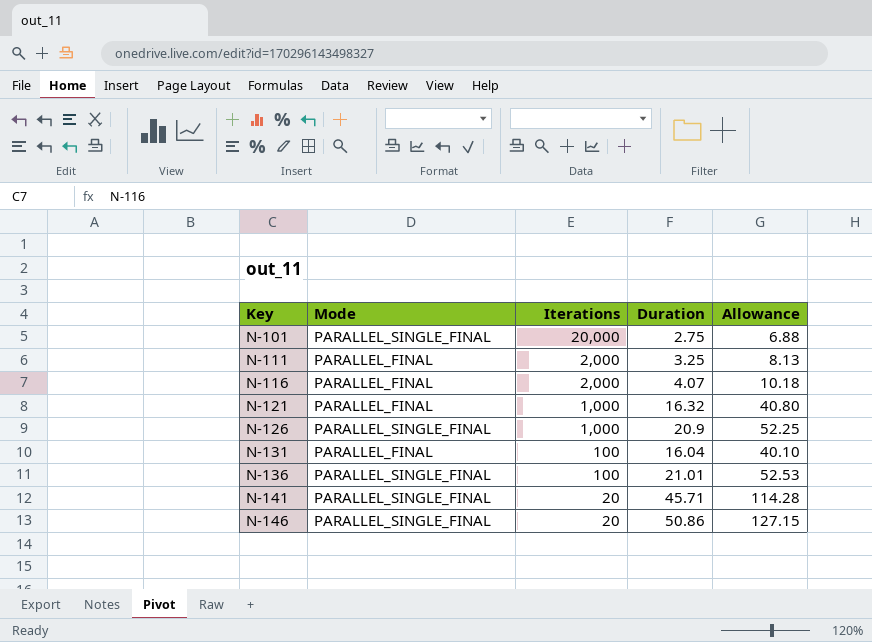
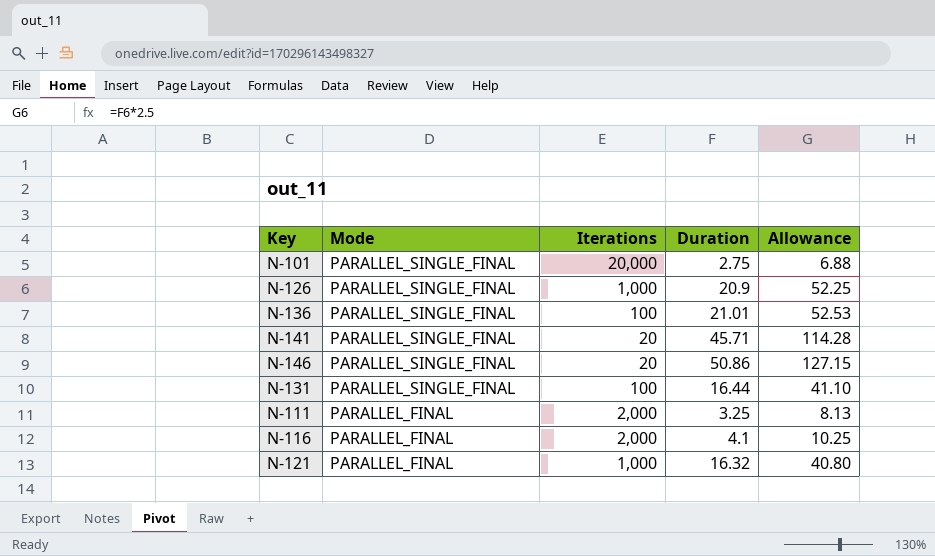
row order: Key ascending -> Mode descending
N-131 | Mode: PARALLEL_FINAL -> PARALLEL_SINGLE_FINAL
N-131 | Duration: 16.04 -> 16.44
N-131 | Allowance: 40.10 -> 41.10
N-116 | Duration: 4.07 -> 4.1
N-116 | Allowance: 10.18 -> 10.25

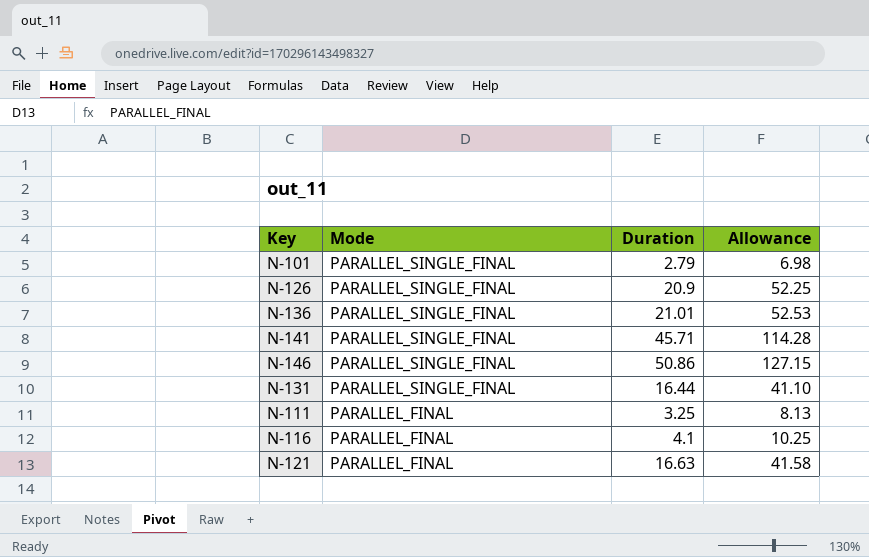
column Iterations | position: 3 -> none
N-101 | Duration: 2.75 -> 2.79
N-101 | Allowance: 6.88 -> 6.98
N-121 | Duration: 16.32 -> 16.63
N-121 | Allowance: 40.80 -> 41.58

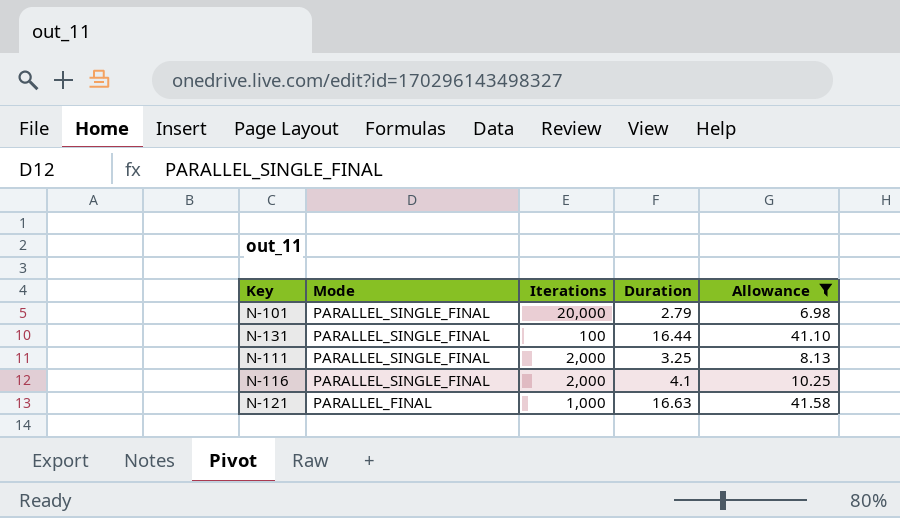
filter: none -> Allowance <= 41.58
column Iterations | position: none -> 3
N-111 | Mode: PARALLEL_FINAL -> PARALLEL_SINGLE_FINAL
N-116 | Mode: PARALLEL_FINAL -> PARALLEL_SINGLE_FINAL

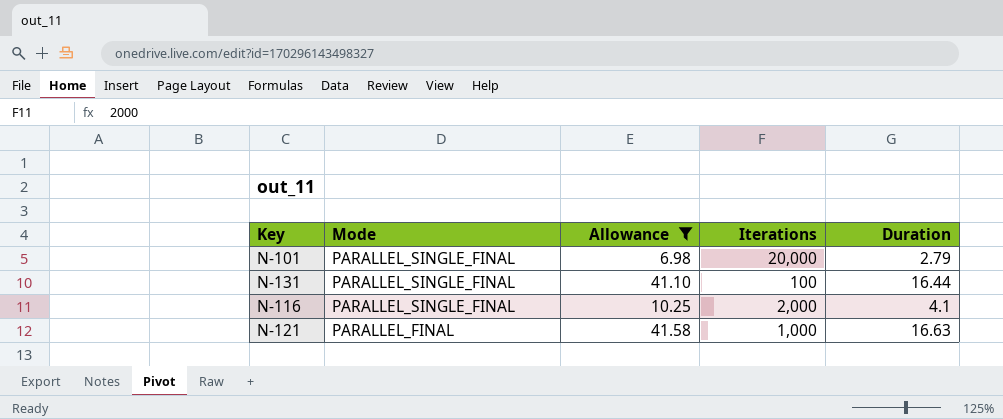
column Allowance | position: 5 -> 3
row N-111: PARALLEL_SINGLE_FINAL | 2,000 | 3.25 | 8.13 -> none

